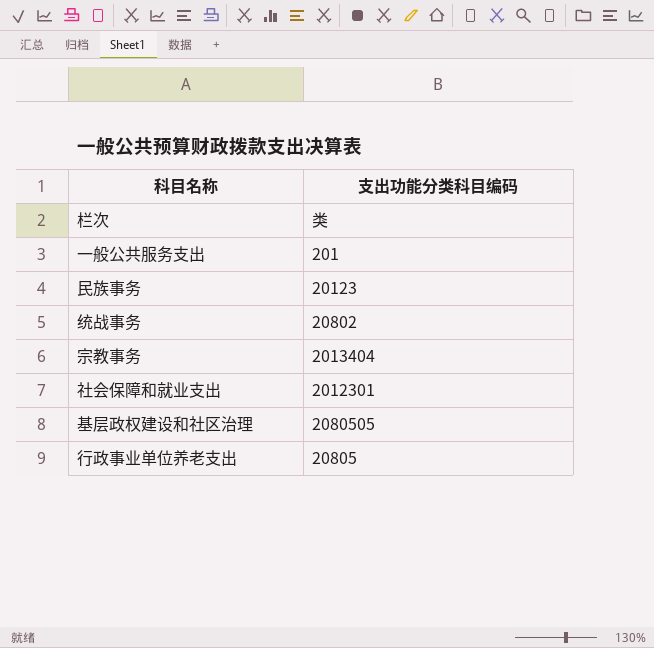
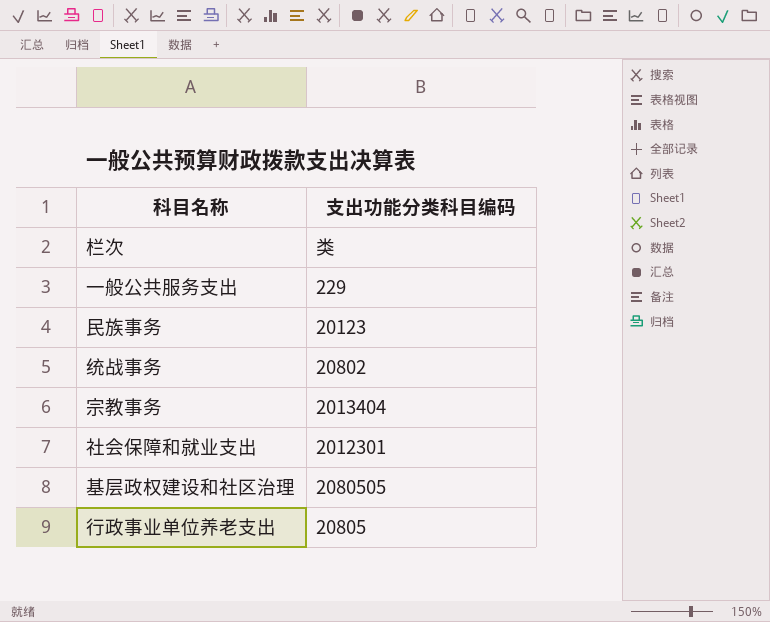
一般公共服务支出 | 支出功能分类科目编码: 201 -> 229

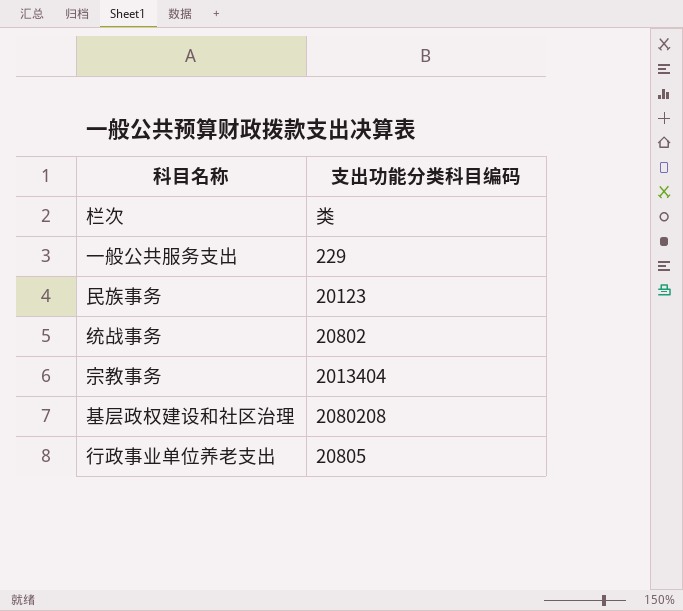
row 社会保障和就业支出: 2012301 -> none
基层政权建设和社区治理 | 支出功能分类科目编码: 2080505 -> 2080208

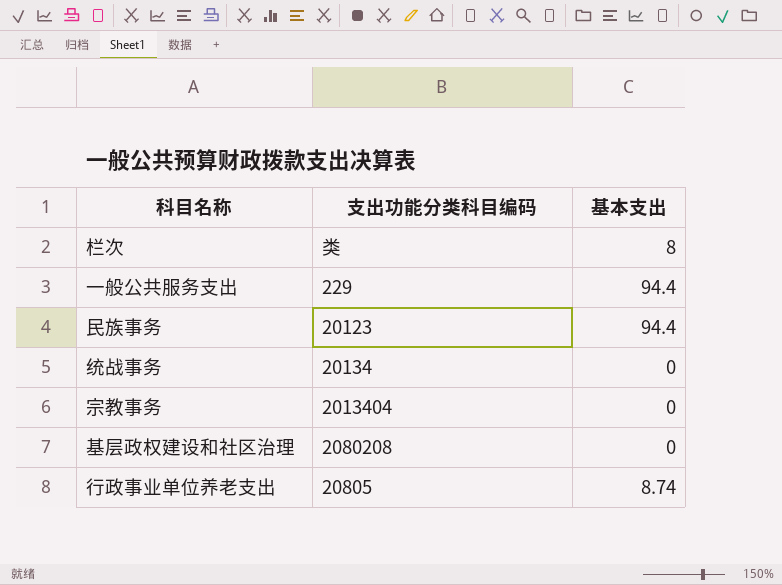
column 基本支出 | position: none -> 3
统战事务 | 支出功能分类科目编码: 20802 -> 20134

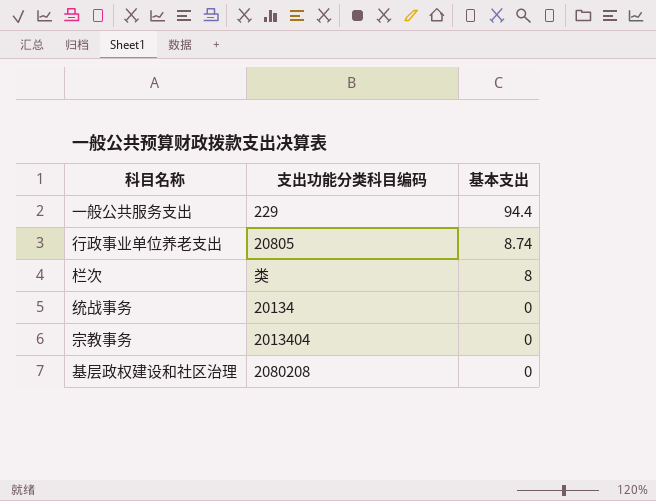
row order: none -> 基本支出 descending
row 民族事务: 20123 | 94.4 -> none

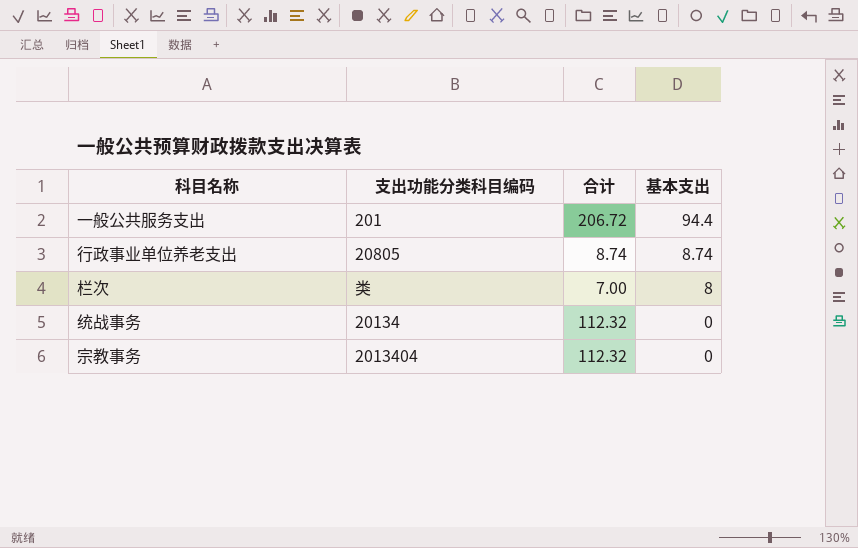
column 合计 | position: none -> 3
row 基层政权建设和社区治理: 2080208 | 0 -> none
一般公共服务支出 | 支出功能分类科目编码: 229 -> 201

